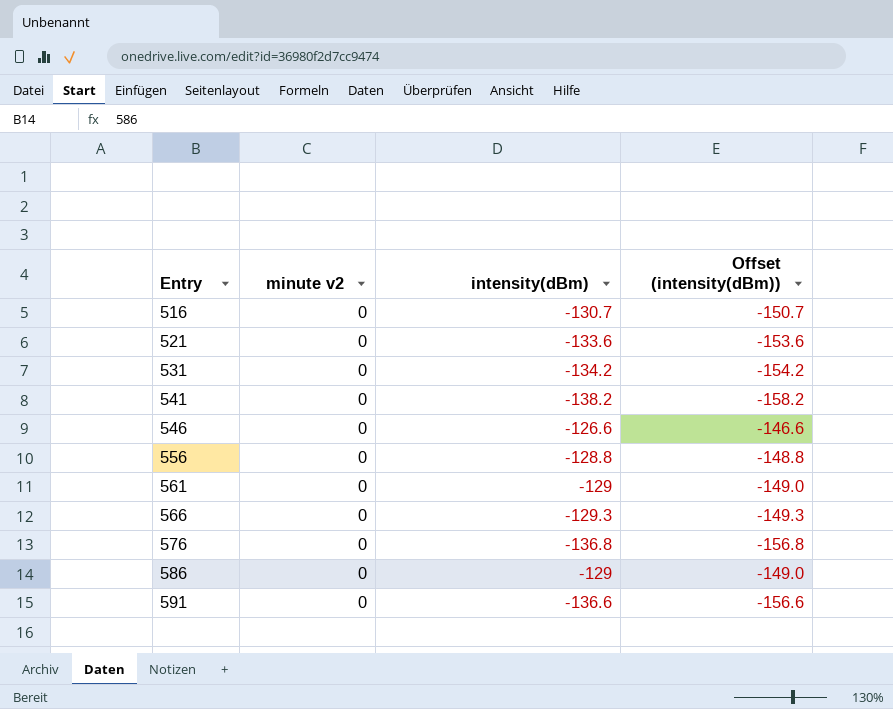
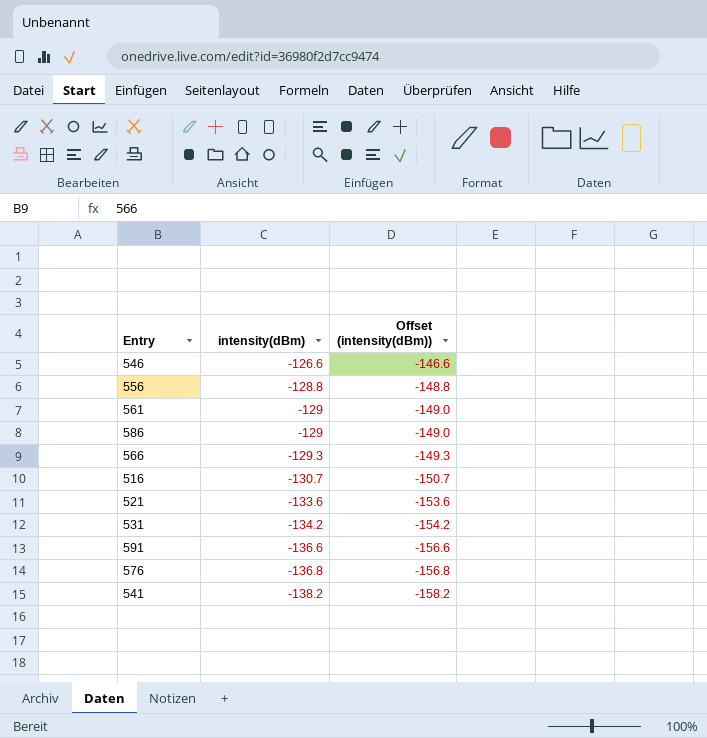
row order: Entry ascending -> intensity(dBm) descending
column minute v2 | position: 2 -> none

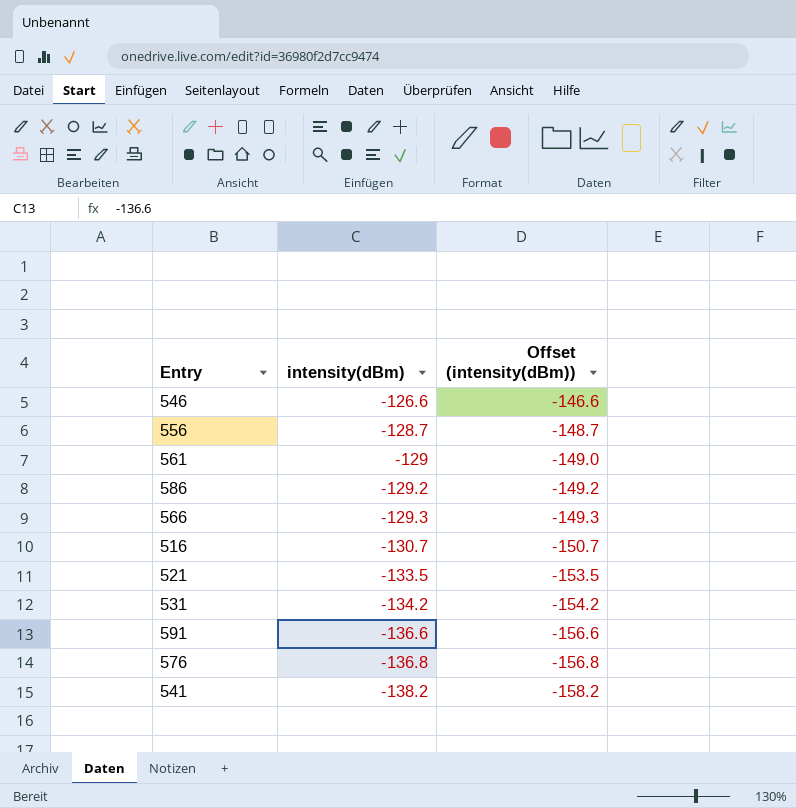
556 | intensity(dBm): -128.8 -> -128.7
556 | Offset (intensity(dBm)): -148.8 -> -148.7
586 | intensity(dBm): -129 -> -129.2
586 | Offset (intensity(dBm)): -149.0 -> -149.2
521 | intensity(dBm): -133.6 -> -133.5
521 | Offset (intensity(dBm)): -153.6 -> -153.5

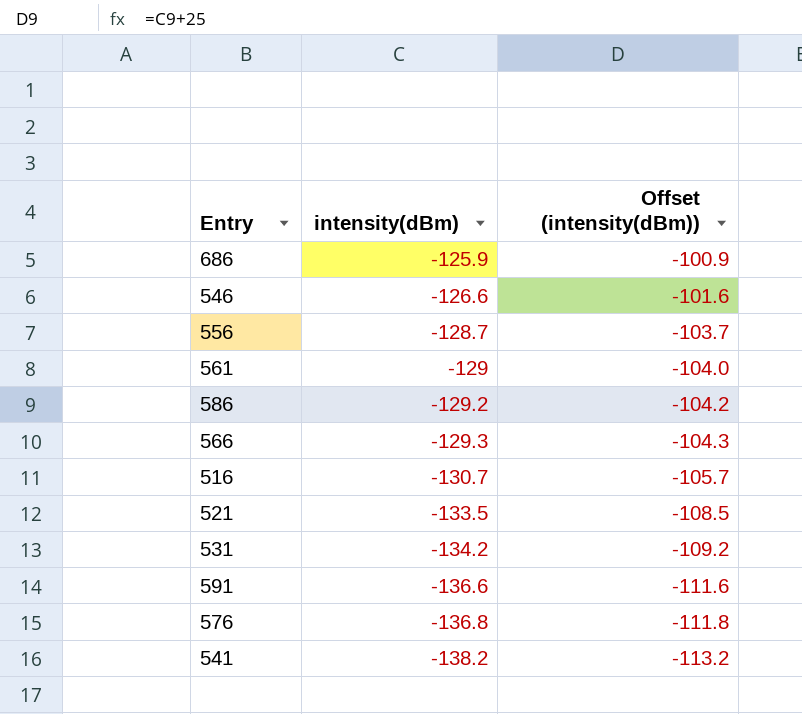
column Offset (intensity(dBm)) | formula: [intensity(dBm)] - 20 -> [intensity(dBm)] + 25
row 686: none -> -125.9 | -100.9

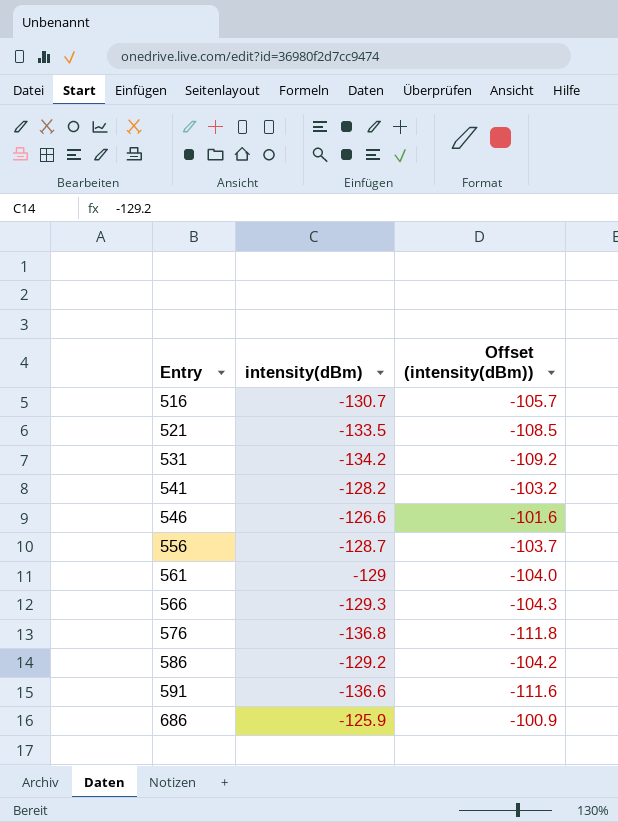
row order: intensity(dBm) descending -> Entry ascending
541 | intensity(dBm): -138.2 -> -128.2
541 | Offset (intensity(dBm)): -113.2 -> -103.2

